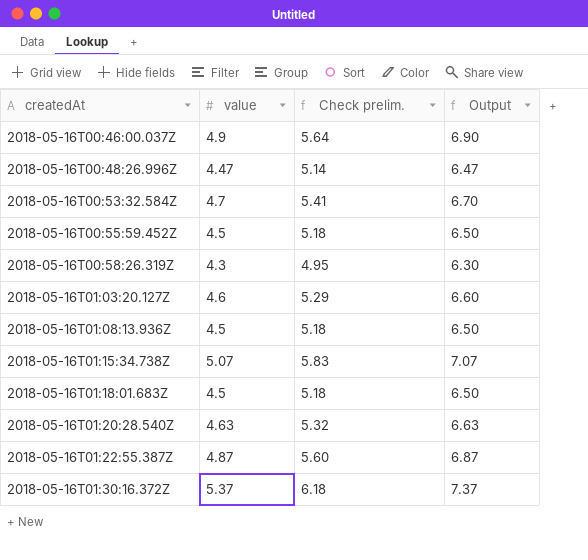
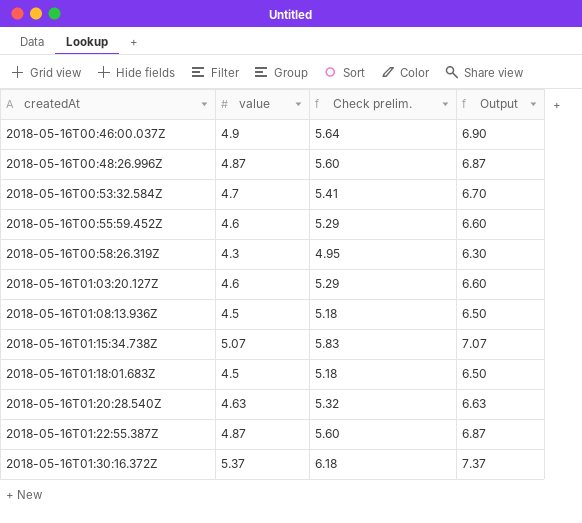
2018-05-16T00:48:26.996Z | value: 4.47 -> 4.87
2018-05-16T00:48:26.996Z | Check prelim.: 5.14 -> 5.60
2018-05-16T00:48:26.996Z | Output: 6.47 -> 6.87
2018-05-16T00:55:59.452Z | value: 4.5 -> 4.6
2018-05-16T00:55:59.452Z | Check prelim.: 5.18 -> 5.29
2018-05-16T00:55:59.452Z | Output: 6.50 -> 6.60

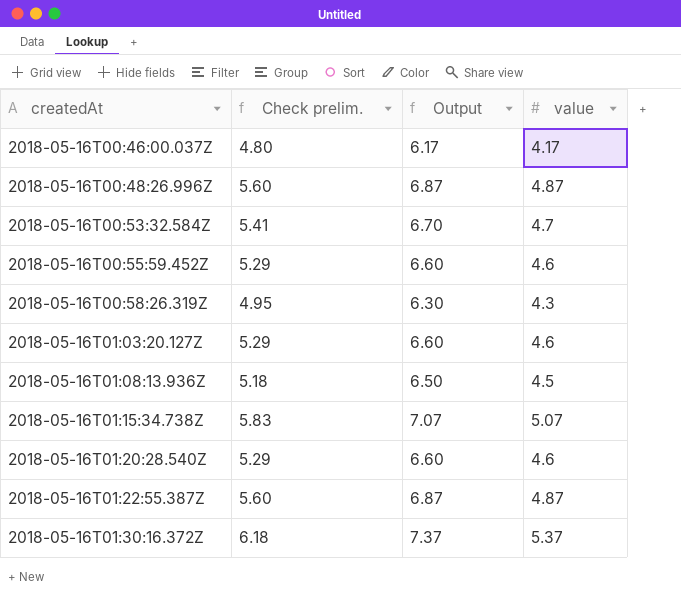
column value | position: 2 -> 4
row 2018-05-16T01:18:01.683Z: 4.5 | 5.18 | 6.50 -> none
2018-05-16T00:46:00.037Z | Check prelim.: 5.64 -> 4.80
2018-05-16T00:46:00.037Z | Output: 6.90 -> 6.17
2018-05-16T00:46:00.037Z | value: 4.9 -> 4.17
2018-05-16T01:20:28.540Z | Check prelim.: 5.32 -> 5.29
2018-05-16T01:20:28.540Z | Output: 6.63 -> 6.60
2018-05-16T01:20:28.540Z | value: 4.63 -> 4.6

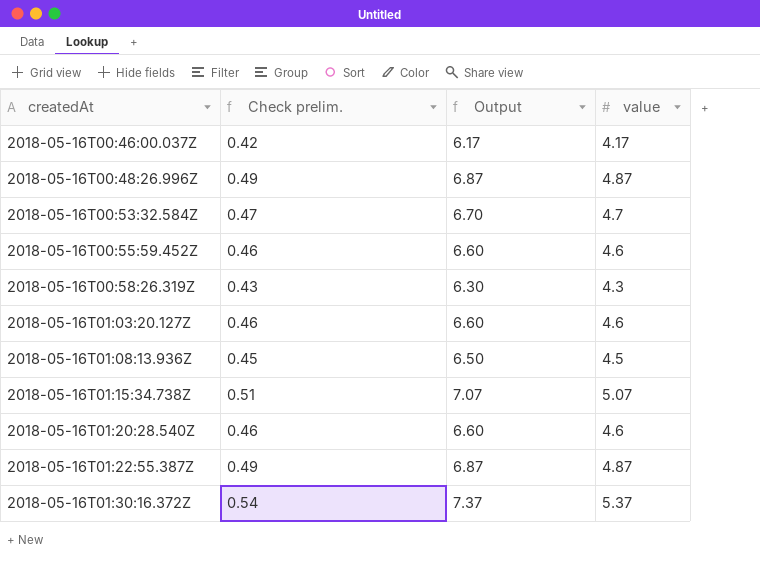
column Check prelim. | formula: [value] * 1.15 -> [value] * 0.1

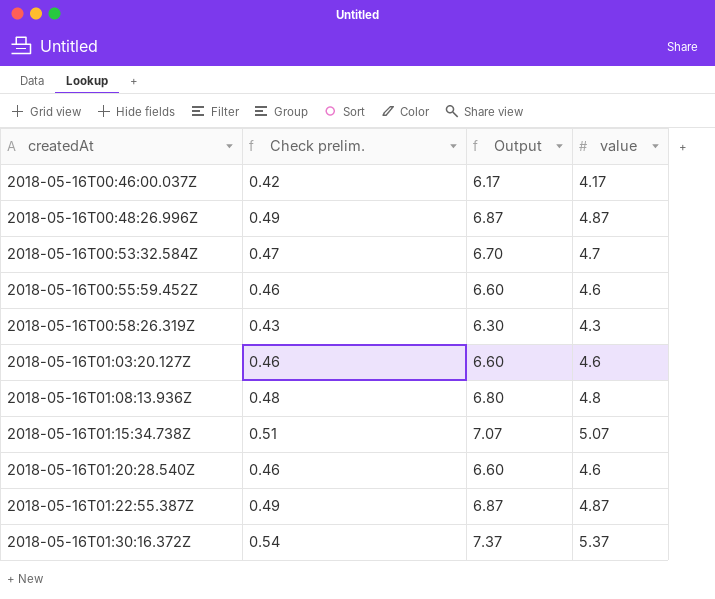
2018-05-16T01:08:13.936Z | Check prelim.: 0.45 -> 0.48
2018-05-16T01:08:13.936Z | Output: 6.50 -> 6.80
2018-05-16T01:08:13.936Z | value: 4.5 -> 4.8

